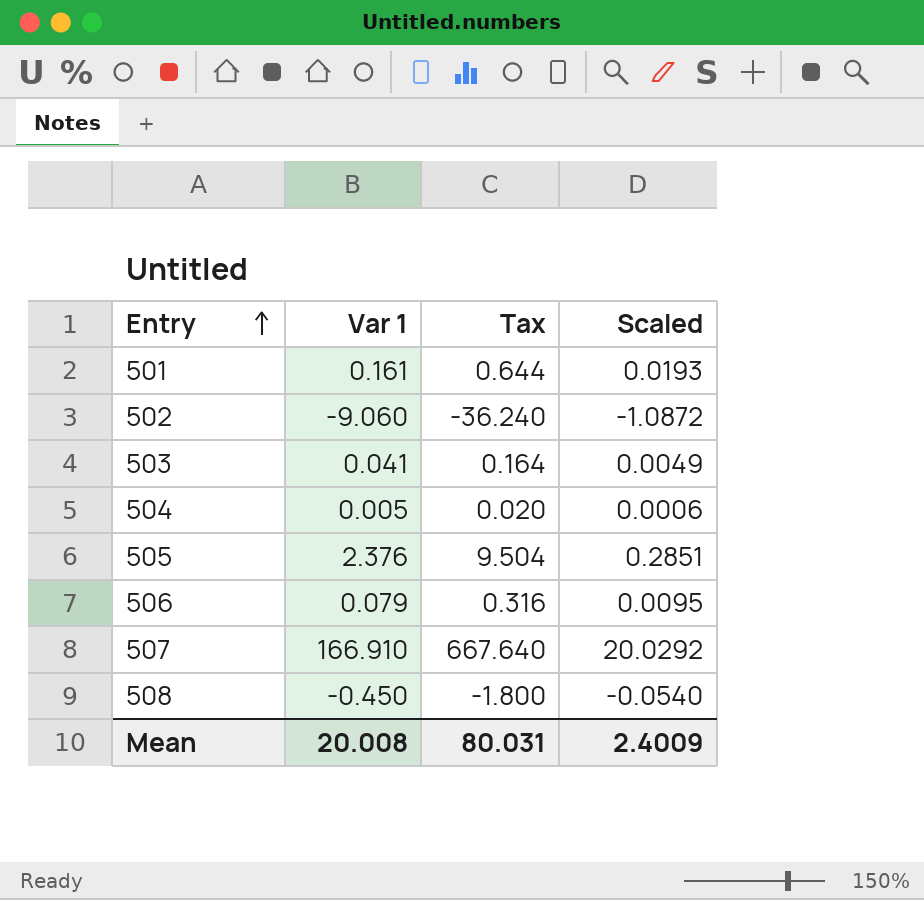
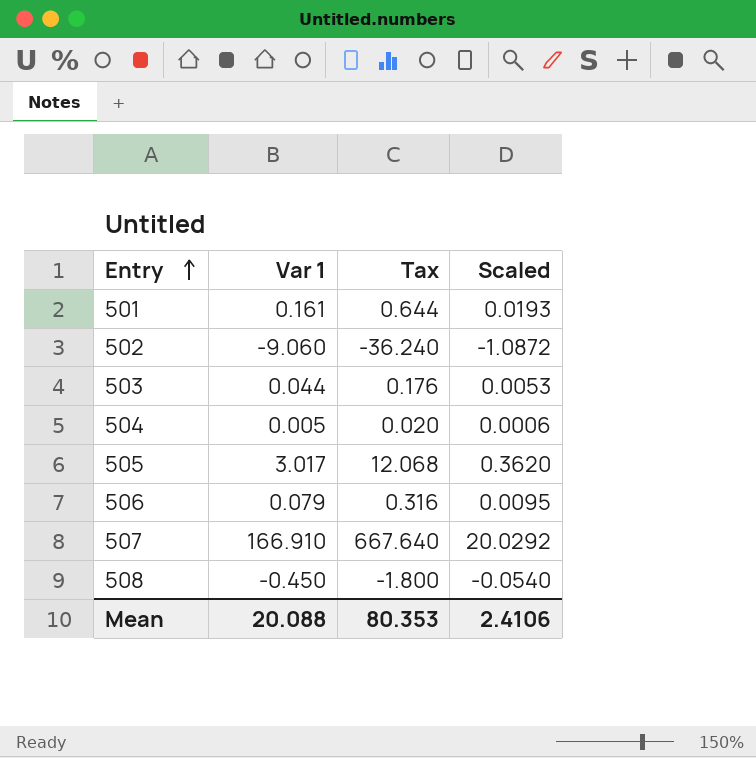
503 | Var 1: 0.041 -> 0.044
503 | Tax: 0.164 -> 0.176
503 | Scaled: 0.0049 -> 0.0053
505 | Var 1: 2.376 -> 3.017
505 | Tax: 9.504 -> 12.068
505 | Scaled: 0.2851 -> 0.3620
Mean | Var 1: 20.008 -> 20.088
Mean | Tax: 80.031 -> 80.353
Mean | Scaled: 2.4009 -> 2.4106

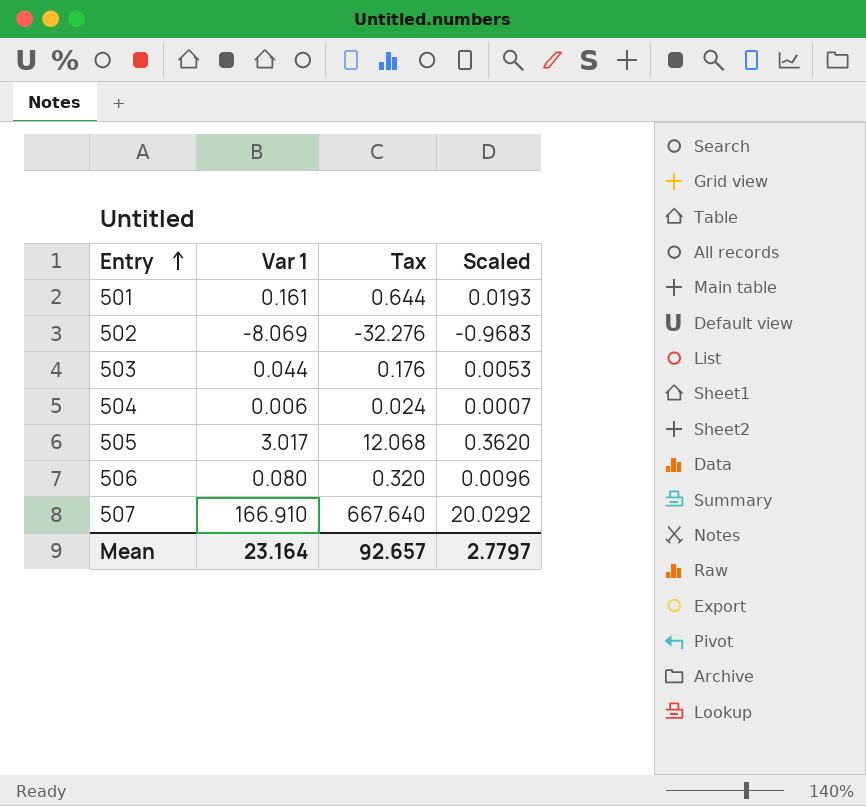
row 508: -0.450 | -1.800 | -0.0540 -> none
502 | Var 1: -9.060 -> -8.069
502 | Tax: -36.240 -> -32.276
502 | Scaled: -1.0872 -> -0.9683
504 | Var 1: 0.005 -> 0.006
504 | Tax: 0.020 -> 0.024
504 | Scaled: 0.0006 -> 0.0007
506 | Var 1: 0.079 -> 0.080
506 | Tax: 0.316 -> 0.320
506 | Scaled: 0.0095 -> 0.0096
Mean | Var 1: 20.088 -> 23.164
Mean | Tax: 80.353 -> 92.657
Mean | Scaled: 2.4106 -> 2.7797

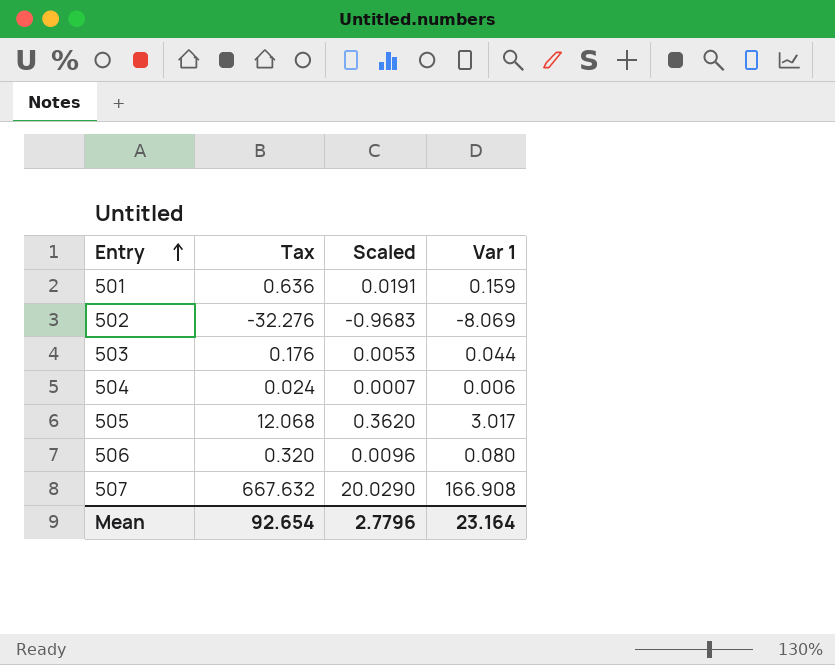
column Var 1 | position: 2 -> 4
501 | Tax: 0.644 -> 0.636
501 | Scaled: 0.0193 -> 0.0191
501 | Var 1: 0.161 -> 0.159
507 | Tax: 667.640 -> 667.632
507 | Scaled: 20.0292 -> 20.0290
507 | Var 1: 166.910 -> 166.908
Mean | Tax: 92.657 -> 92.654
Mean | Scaled: 2.7797 -> 2.7796

